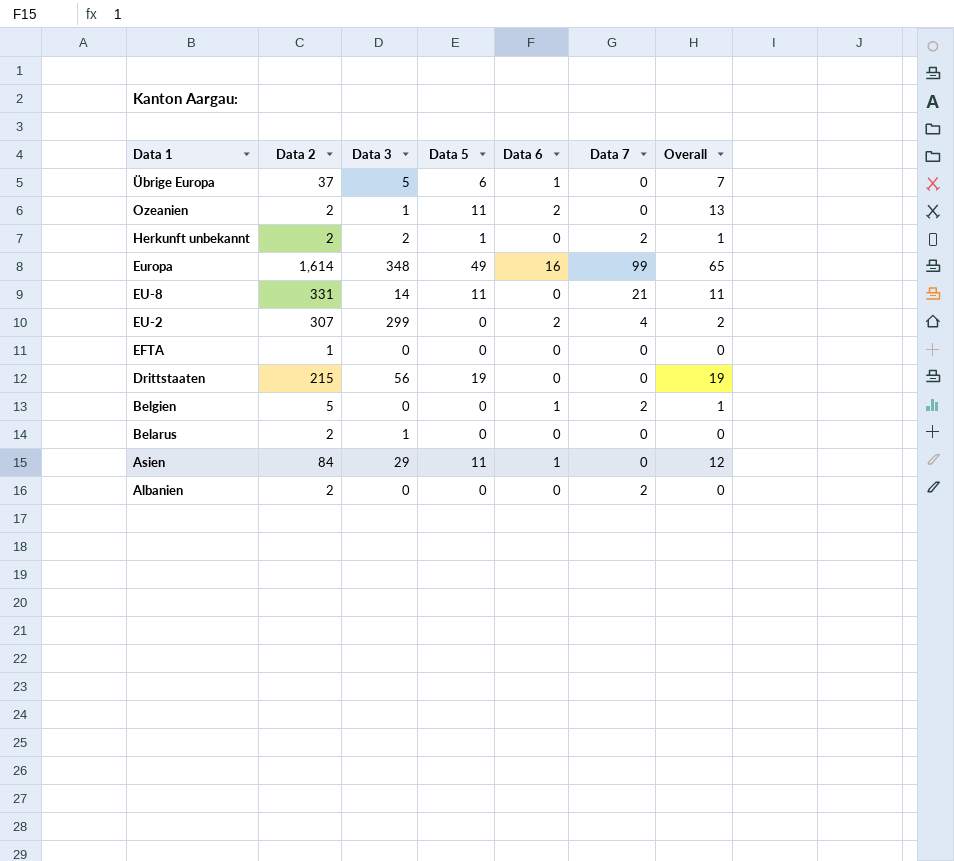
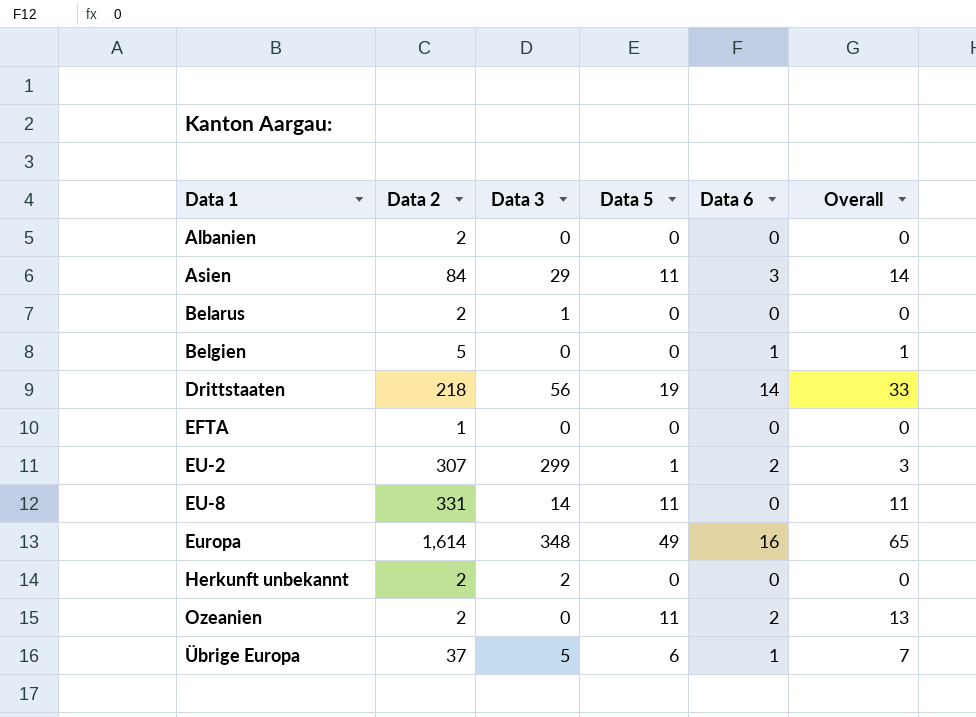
row order: Data 1 descending -> Data 1 ascending
column Data 7 | position: 6 -> none
Asien | Data 6: 1 -> 3
Asien | Overall: 12 -> 14
Drittstaaten | Data 2: 215 -> 218
Drittstaaten | Data 6: 0 -> 14
Drittstaaten | Overall: 19 -> 33
EU-2 | Data 5: 0 -> 1
EU-2 | Overall: 2 -> 3
Herkunft unbekannt | Data 5: 1 -> 0
Herkunft unbekannt | Overall: 1 -> 0
Ozeanien | Data 3: 1 -> 0

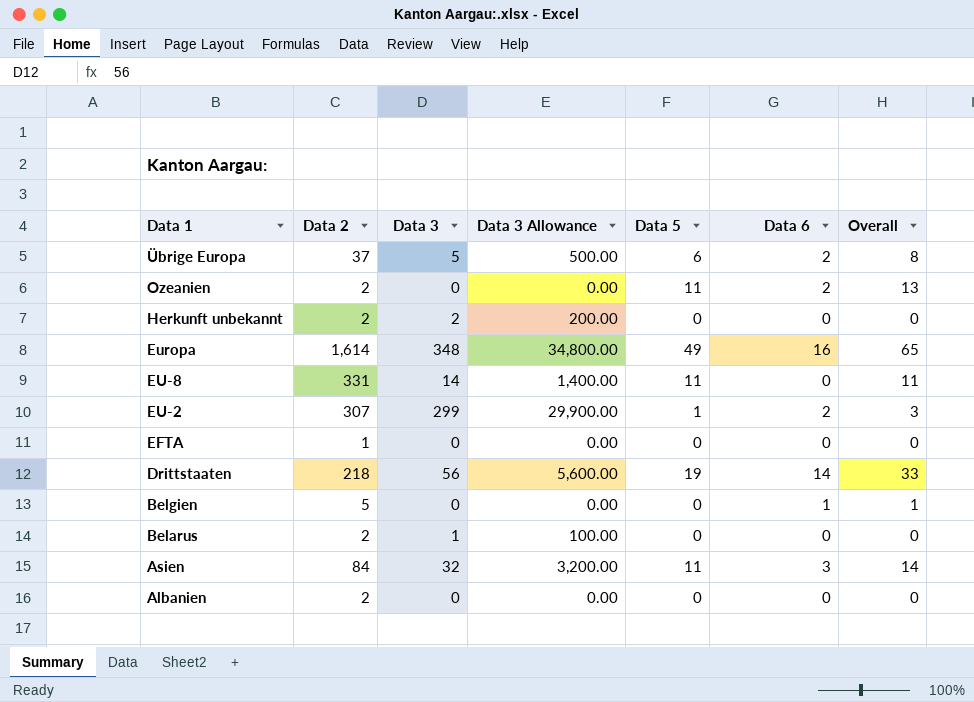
row order: Data 1 ascending -> Data 1 descending
column Data 3 Allowance | formula: none -> [Data 3] * 100
Übrige Europa | Data 6: 1 -> 2
Übrige Europa | Overall: 7 -> 8
Asien | Data 3: 29 -> 32

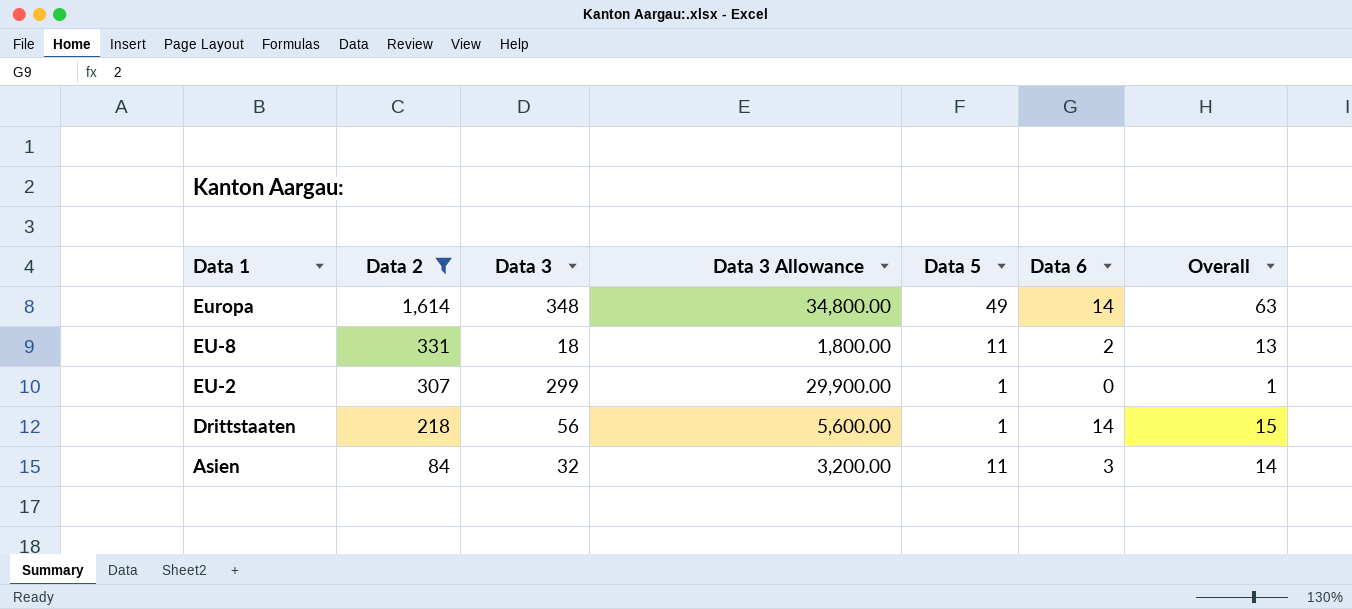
filter: none -> Data 2 >= 84
Europa | Data 6: 16 -> 14
Europa | Overall: 65 -> 63
EU-8 | Data 3: 14 -> 18
EU-8 | Data 3 Allowance: 1,400.00 -> 1,800.00
EU-8 | Data 6: 0 -> 2
EU-8 | Overall: 11 -> 13
EU-2 | Data 6: 2 -> 0
EU-2 | Overall: 3 -> 1
Drittstaaten | Data 5: 19 -> 1
Drittstaaten | Overall: 33 -> 15

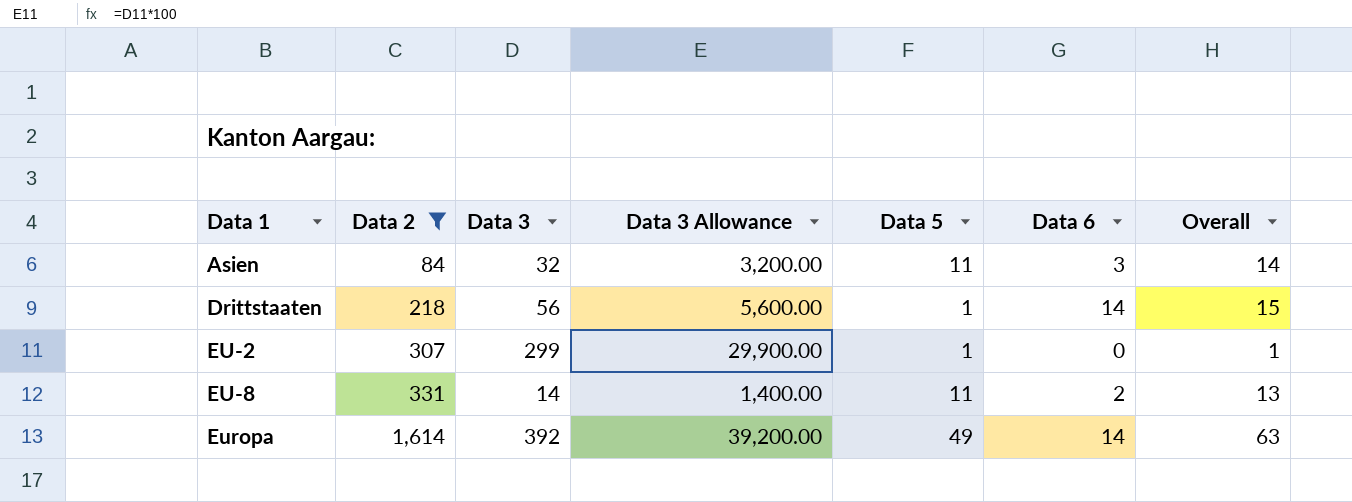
row order: Data 1 descending -> Data 1 ascending
EU-8 | Data 3: 18 -> 14
EU-8 | Data 3 Allowance: 1,800.00 -> 1,400.00
Europa | Data 3: 348 -> 392
Europa | Data 3 Allowance: 34,800.00 -> 39,200.00

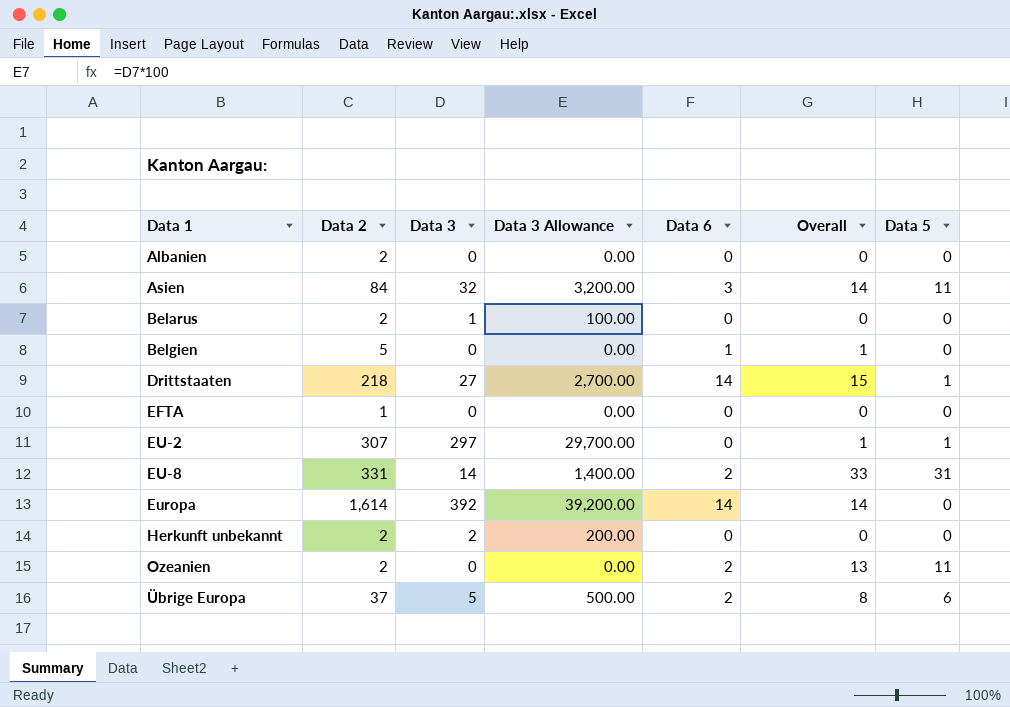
filter: Data 2 >= 84 -> none
column Data 5 | position: 5 -> 7
Drittstaaten | Data 3: 56 -> 27
Drittstaaten | Data 3 Allowance: 5,600.00 -> 2,700.00
EU-2 | Data 3: 299 -> 297
EU-2 | Data 3 Allowance: 29,900.00 -> 29,700.00
EU-8 | Overall: 13 -> 33
EU-8 | Data 5: 11 -> 31
Europa | Overall: 63 -> 14
Europa | Data 5: 49 -> 0

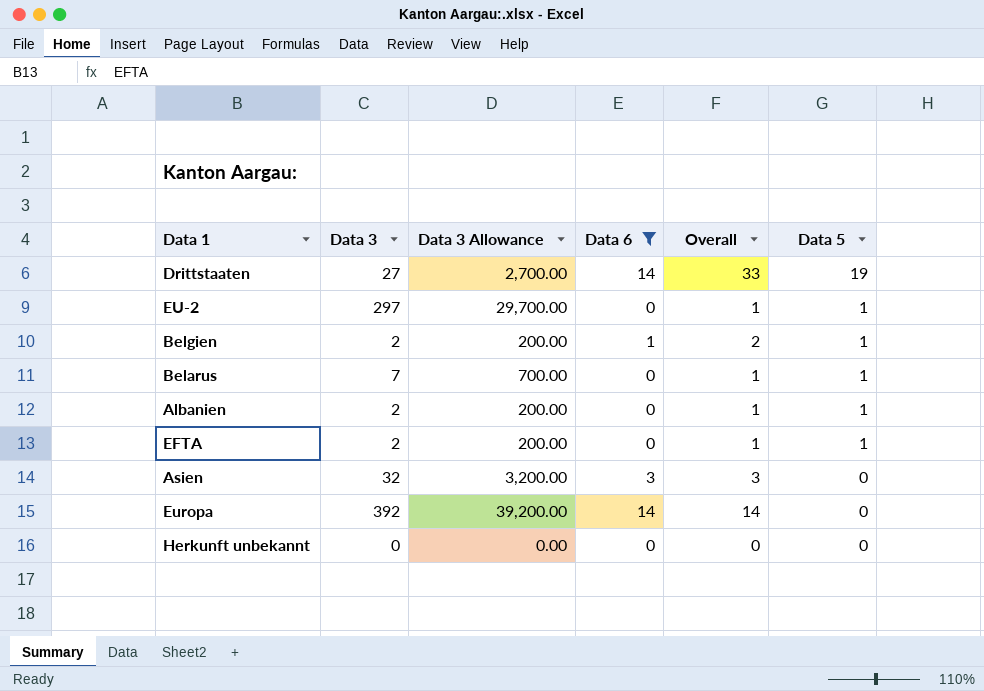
filter: none -> Data 6 != 2
row order: Data 1 ascending -> Data 5 descending
column Data 2 | position: 2 -> none
Drittstaaten | Overall: 15 -> 33
Drittstaaten | Data 5: 1 -> 19
Belgien | Data 3: 0 -> 2
Belgien | Data 3 Allowance: 0.00 -> 200.00
Belgien | Overall: 1 -> 2
Belgien | Data 5: 0 -> 1
Belarus | Data 3: 1 -> 7
Belarus | Data 3 Allowance: 100.00 -> 700.00
Belarus | Overall: 0 -> 1
Belarus | Data 5: 0 -> 1
Albanien | Data 3: 0 -> 2
Albanien | Data 3 Allowance: 0.00 -> 200.00
Albanien | Overall: 0 -> 1
Albanien | Data 5: 0 -> 1
EFTA | Data 3: 0 -> 2
EFTA | Data 3 Allowance: 0.00 -> 200.00
EFTA | Overall: 0 -> 1
EFTA | Data 5: 0 -> 1
Asien | Overall: 14 -> 3
Asien | Data 5: 11 -> 0
Herkunft unbekannt | Data 3: 2 -> 0
Herkunft unbekannt | Data 3 Allowance: 200.00 -> 0.00

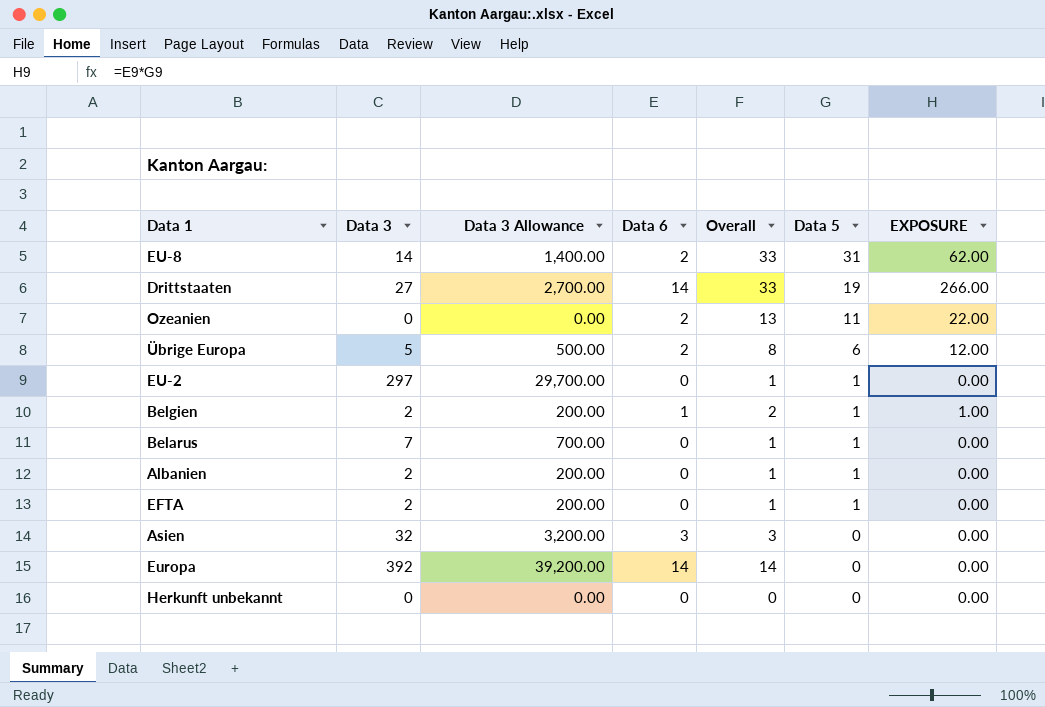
filter: Data 6 != 2 -> none
column EXPOSURE | formula: none -> [Data 6] * [Data 5]

